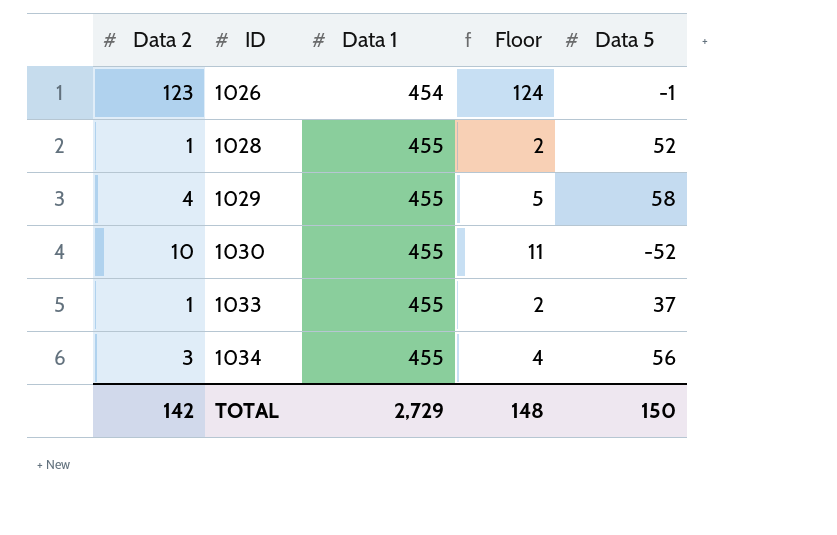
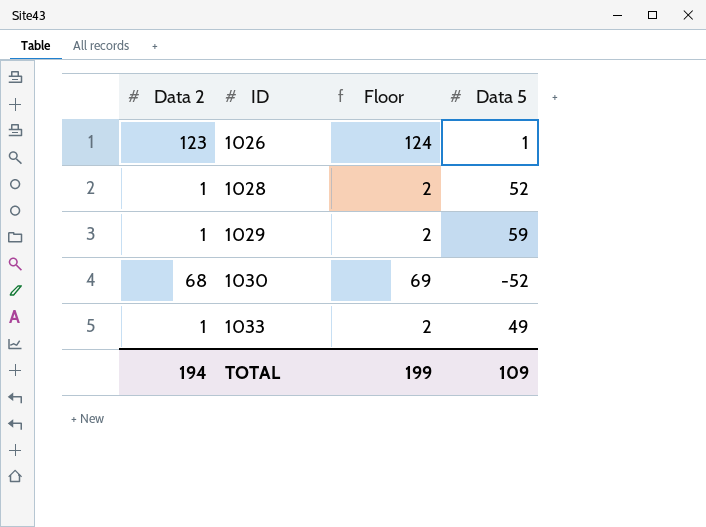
column Data 1 | position: 3 -> none
row 1034: 3 | 455 | 4 | 56 -> none
1026 | Data 5: -1 -> 1
1029 | Data 2: 4 -> 1
1029 | Floor: 5 -> 2
1029 | Data 5: 58 -> 59
1030 | Data 2: 10 -> 68
1030 | Floor: 11 -> 69
1033 | Data 5: 37 -> 49
TOTAL | Data 2: 142 -> 194
TOTAL | Floor: 148 -> 199
TOTAL | Data 5: 150 -> 109

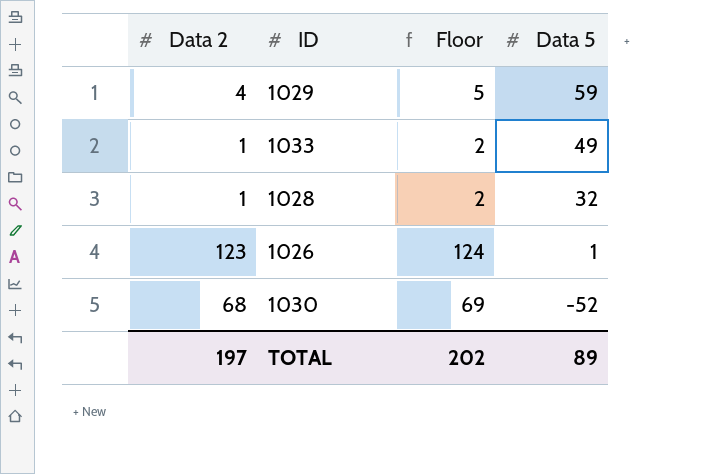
row order: ID ascending -> Data 5 descending
1029 | Data 2: 1 -> 4
1029 | Floor: 2 -> 5
1028 | Data 5: 52 -> 32
TOTAL | Data 2: 194 -> 197
TOTAL | Floor: 199 -> 202
TOTAL | Data 5: 109 -> 89

